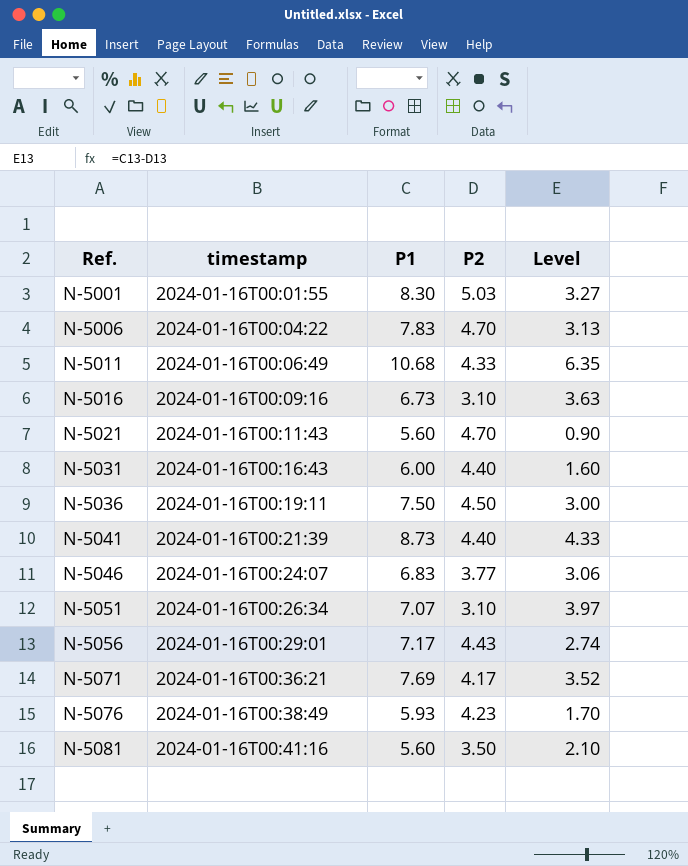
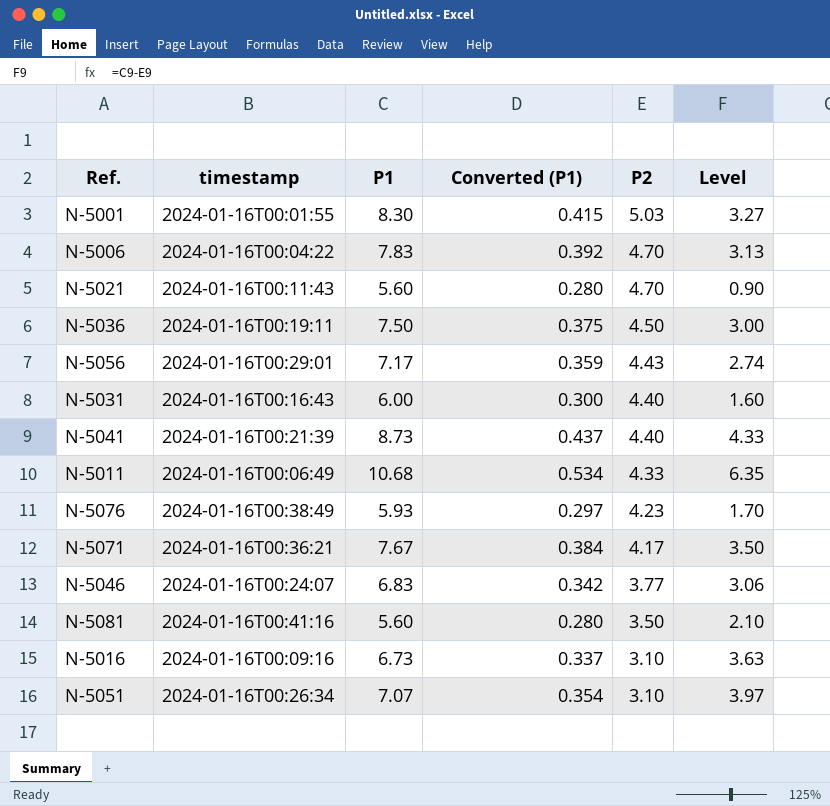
row order: Ref. ascending -> P2 descending
column Converted (P1) | formula: none -> [P1] * 0.05
N-5071 | P1: 7.69 -> 7.67
N-5071 | Level: 3.52 -> 3.50

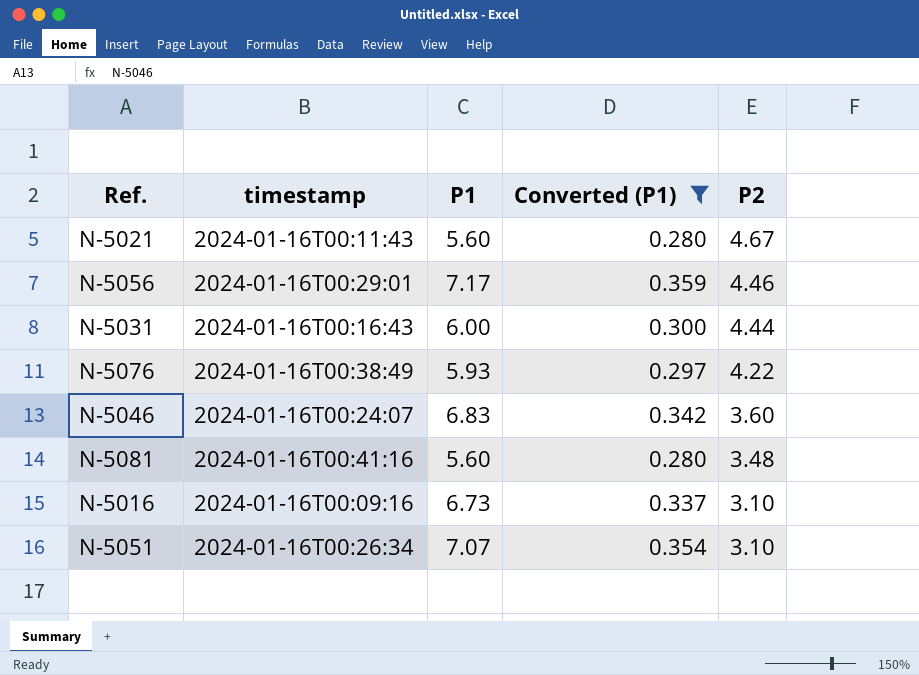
filter: none -> Converted (P1) <= 0.359
column Level | formula: [P1] - [P2] -> none
N-5021 | P2: 4.70 -> 4.67
N-5056 | P2: 4.43 -> 4.46
N-5031 | P2: 4.40 -> 4.44
N-5076 | P2: 4.23 -> 4.22
N-5046 | P2: 3.77 -> 3.60
N-5081 | P2: 3.50 -> 3.48

